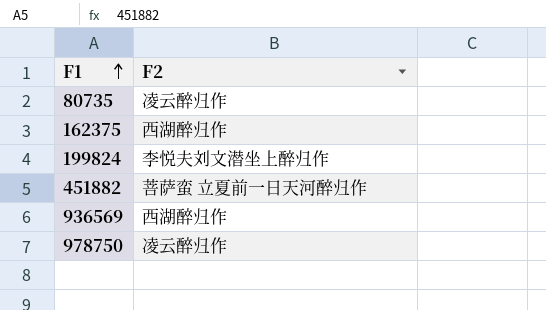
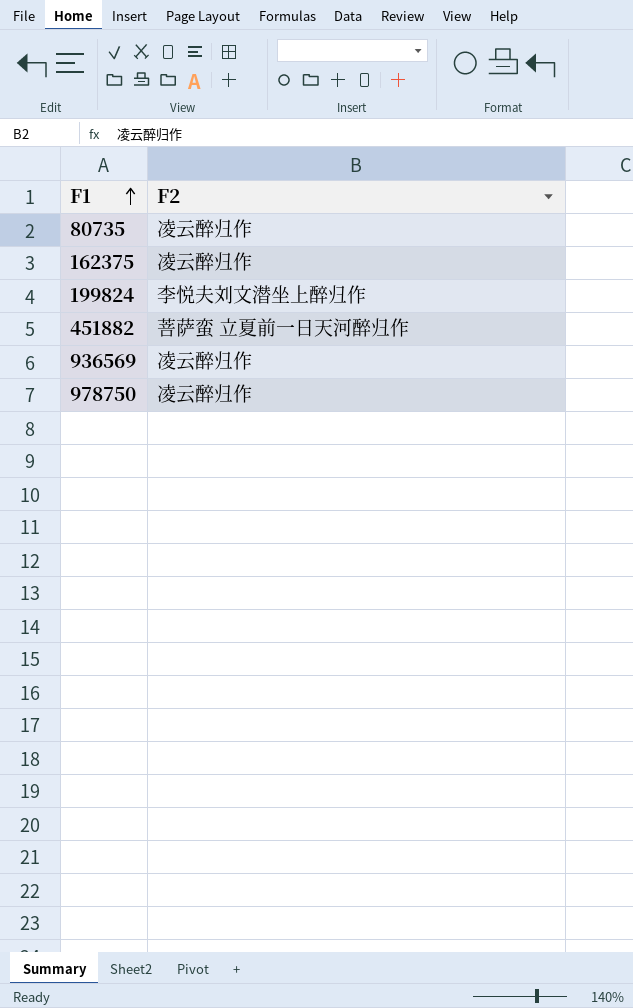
162375 | F2: 西湖醉归作 -> 凌云醉归作
936569 | F2: 西湖醉归作 -> 凌云醉归作

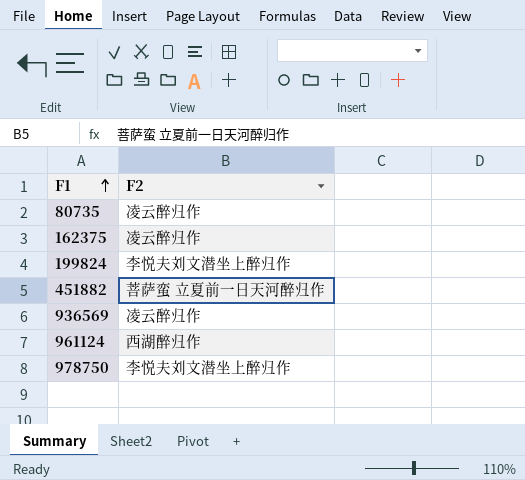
row 961124: none -> 西湖醉归作
978750 | F2: 凌云醉归作 -> 李悦夫刘文潜坐上醉归作

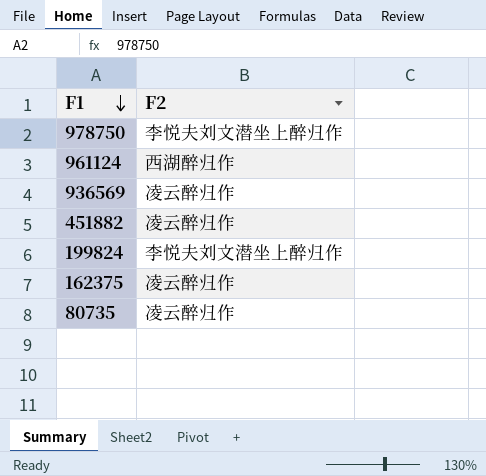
row order: F1 ascending -> F1 descending
451882 | F2: 菩萨蛮 立夏前一日天河醉归作 -> 凌云醉归作

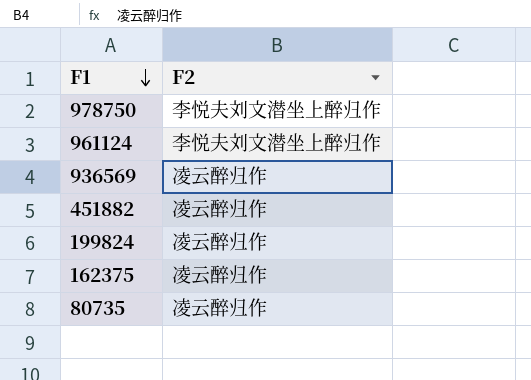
961124 | F2: 西湖醉归作 -> 李悦夫刘文潜坐上醉归作
199824 | F2: 李悦夫刘文潜坐上醉归作 -> 凌云醉归作

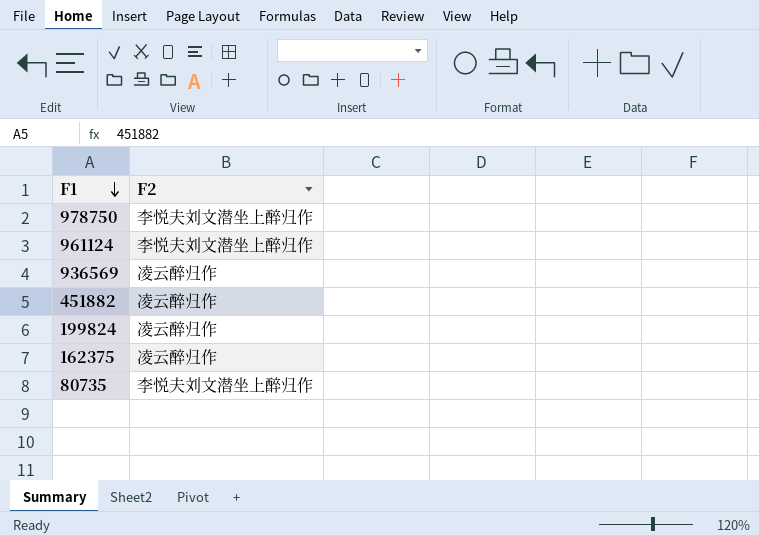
80735 | F2: 凌云醉归作 -> 李悦夫刘文潜坐上醉归作

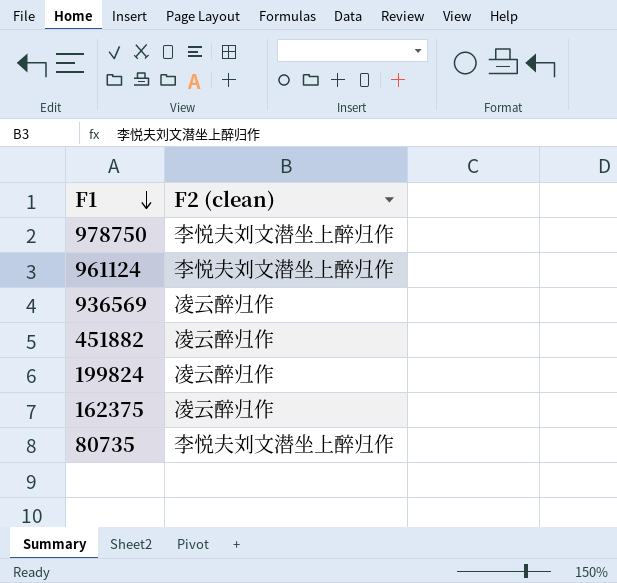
column name: F2 -> F2 (clean)

